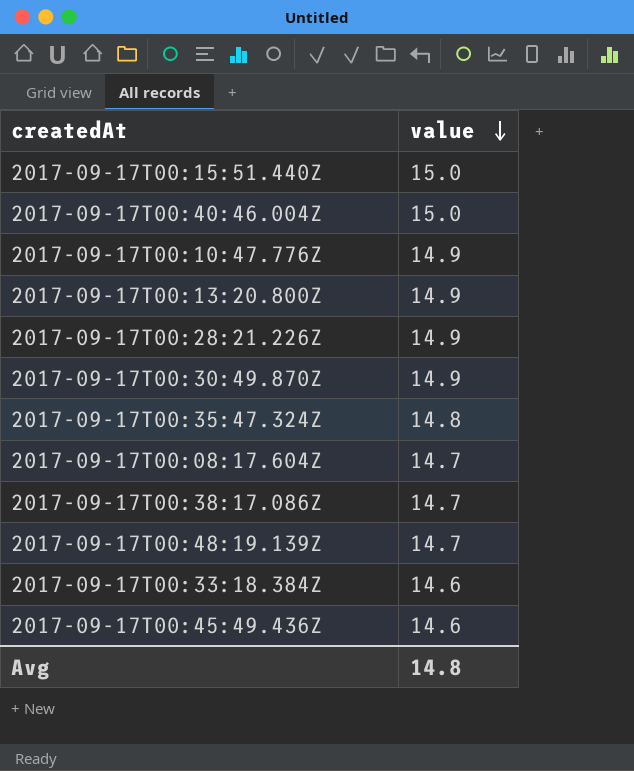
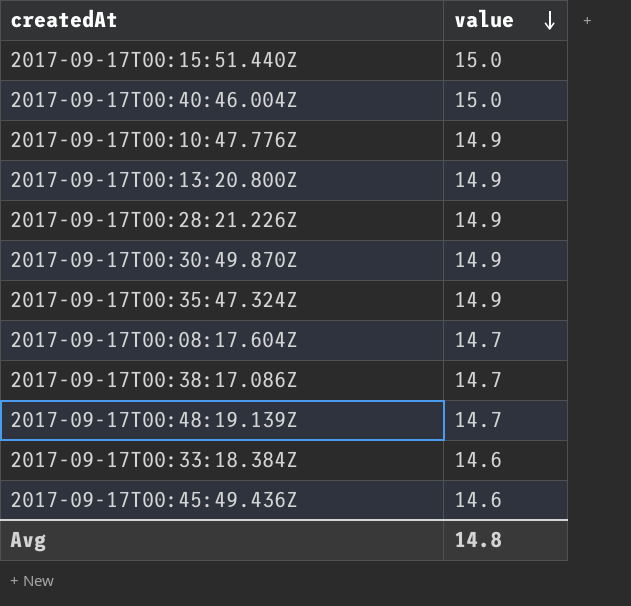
2017-09-17T00:35:47.324Z | value: 14.8 -> 14.9

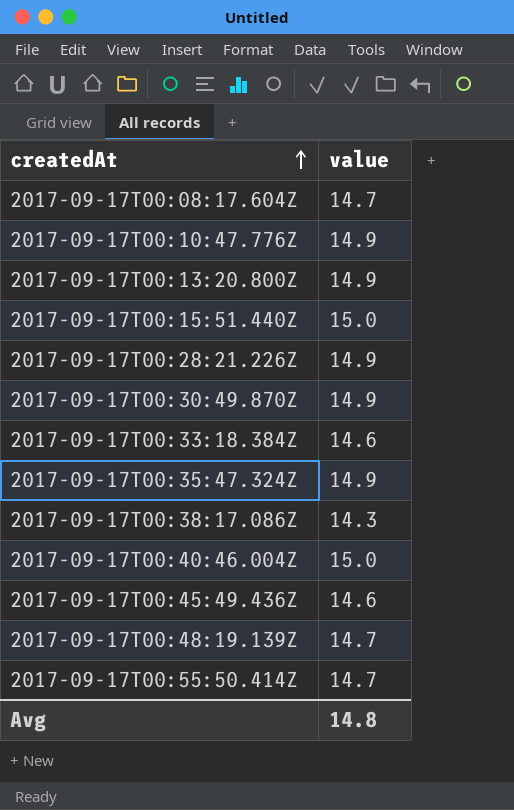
row order: value descending -> createdAt ascending
2017-09-17T00:38:17.086Z | value: 14.7 -> 14.3
row 2017-09-17T00:55:50.414Z: none -> 14.7

